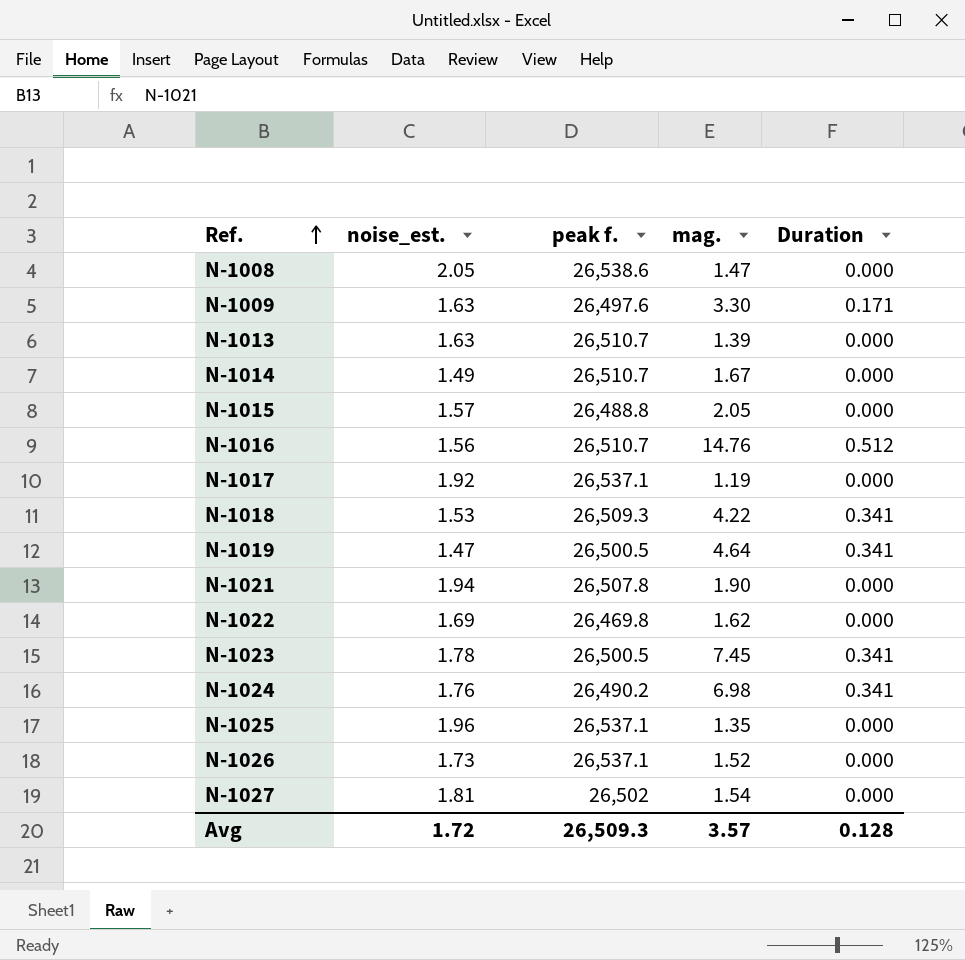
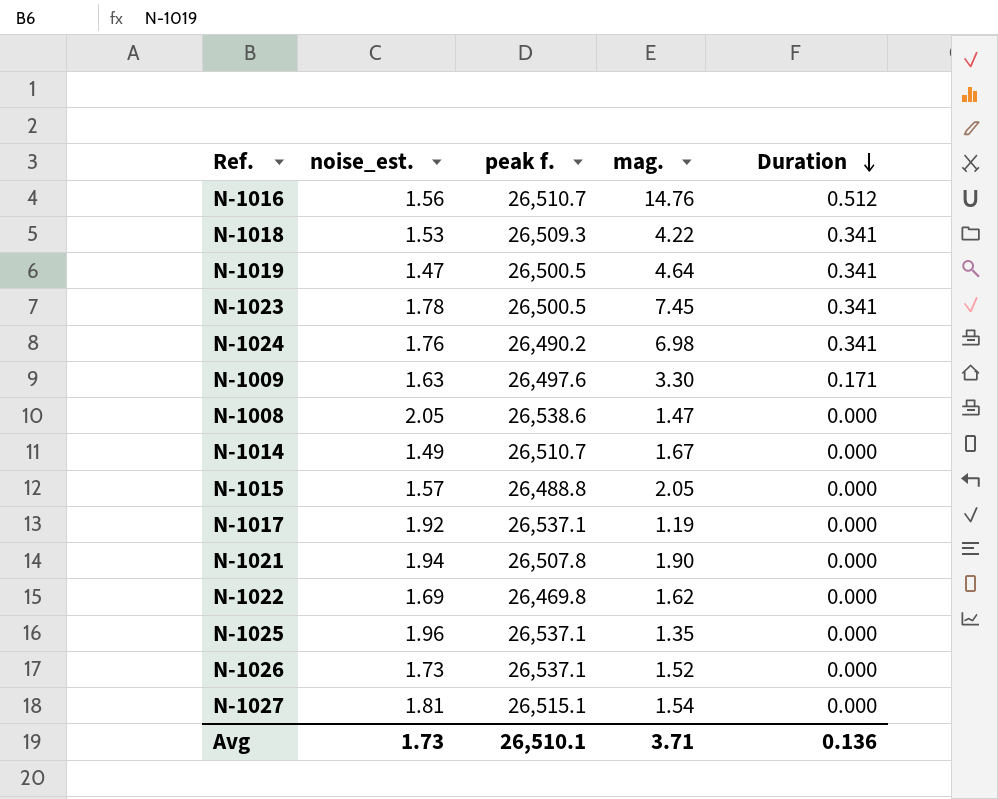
row order: Ref. ascending -> Duration descending
row N-1013: 1.63 | 26,510.7 | 1.39 | 0.000 -> none
N-1027 | peak f.: 26,502 -> 26,515.1
Avg | noise_est.: 1.72 -> 1.73
Avg | peak f.: 26,509.3 -> 26,510.1
Avg | mag.: 3.57 -> 3.71
Avg | Duration: 0.128 -> 0.136

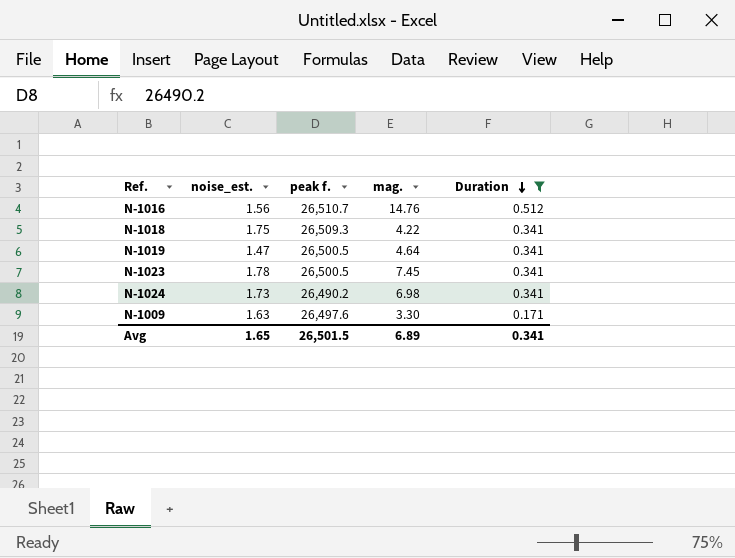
filter: none -> Duration != 0.000
N-1018 | noise_est.: 1.53 -> 1.75
N-1024 | noise_est.: 1.76 -> 1.73
Avg | noise_est.: 1.73 -> 1.65
Avg | peak f.: 26,510.1 -> 26,501.5
Avg | mag.: 3.71 -> 6.89
Avg | Duration: 0.136 -> 0.341

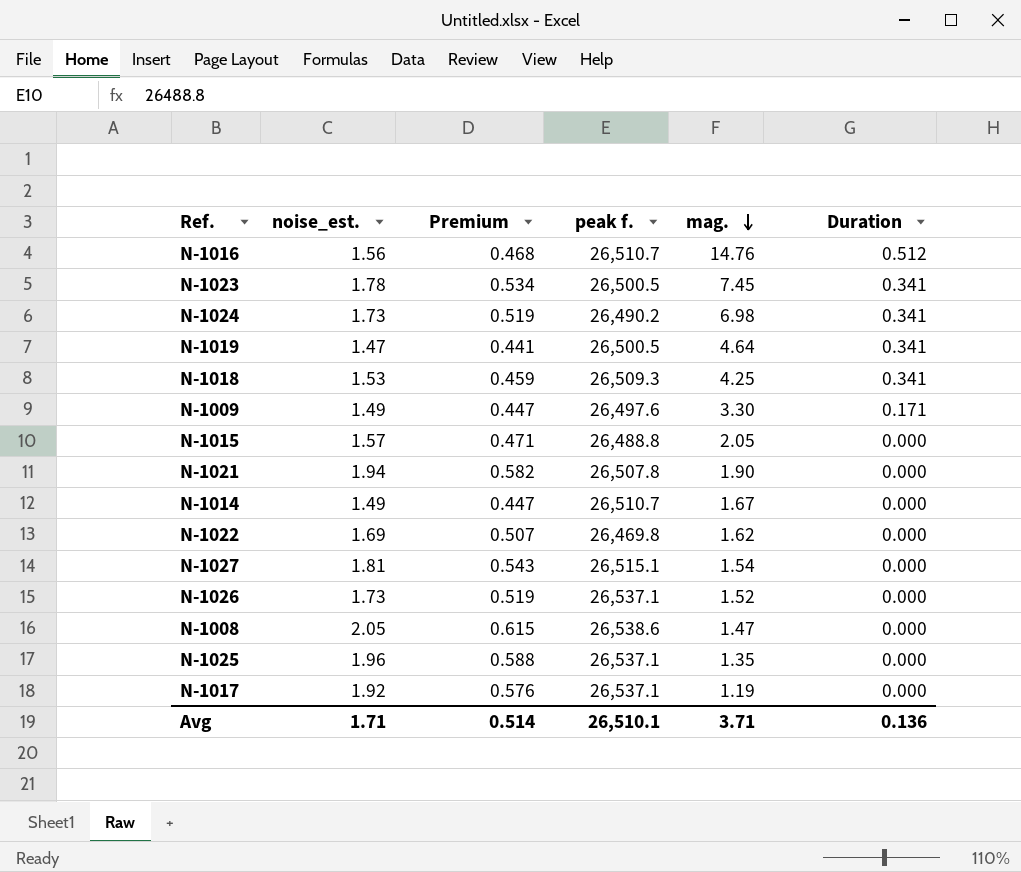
filter: Duration != 0.000 -> none
row order: Duration descending -> mag. descending
column Premium | formula: none -> [noise_est.] * 0.3
N-1018 | noise_est.: 1.75 -> 1.53
N-1018 | mag.: 4.22 -> 4.25
N-1009 | noise_est.: 1.63 -> 1.49
Avg | noise_est.: 1.65 -> 1.71
Avg | peak f.: 26,501.5 -> 26,510.1
Avg | mag.: 6.89 -> 3.71
Avg | Duration: 0.341 -> 0.136

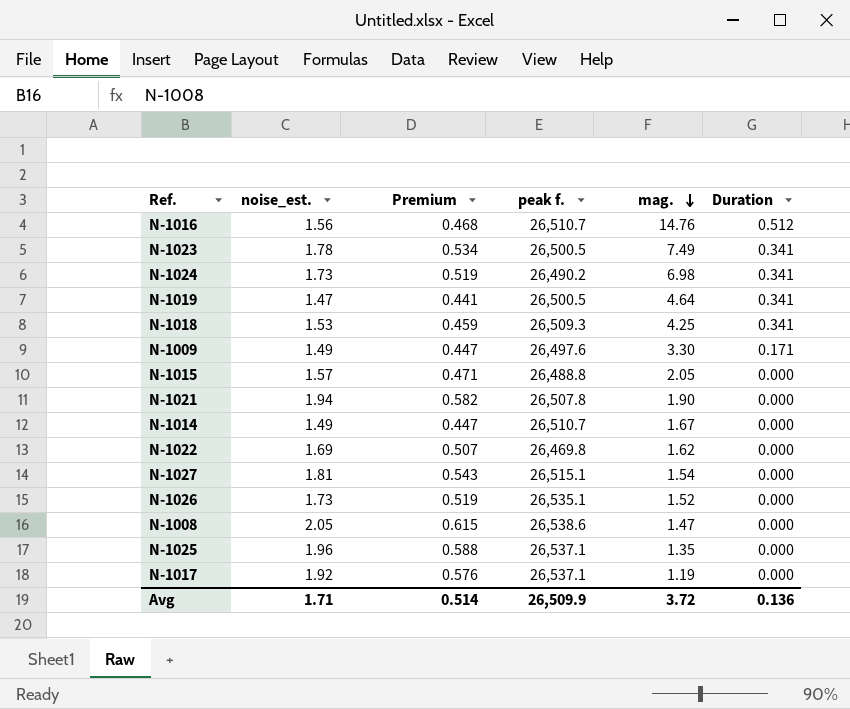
N-1023 | mag.: 7.45 -> 7.49
N-1026 | peak f.: 26,537.1 -> 26,535.1
Avg | peak f.: 26,510.1 -> 26,509.9
Avg | mag.: 3.71 -> 3.72

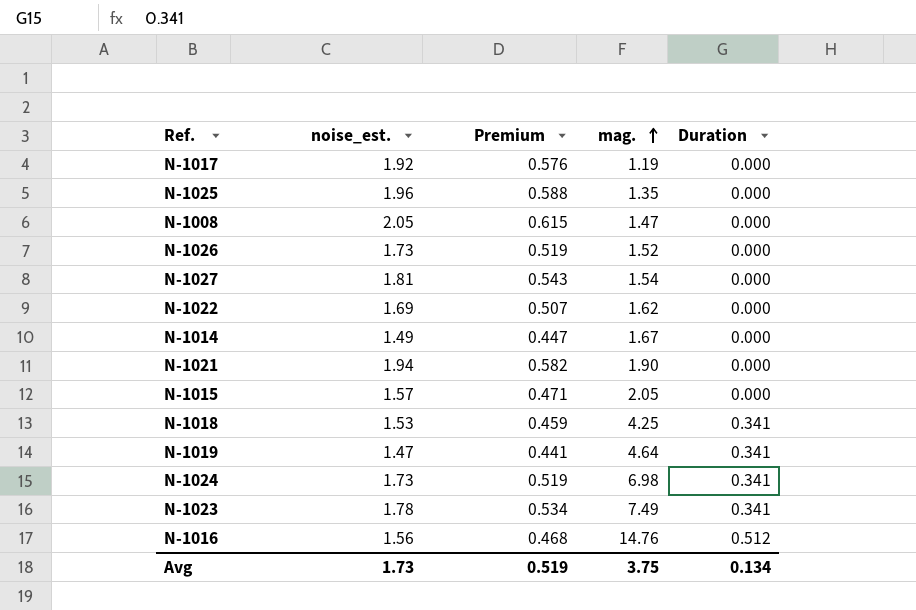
row order: mag. descending -> mag. ascending
column peak f. | position: 4 -> none
row N-1009: 1.49 | 0.447 | 26,497.6 | 3.30 | 0.171 -> none
Avg | noise_est.: 1.71 -> 1.73
Avg | Premium: 0.514 -> 0.519
Avg | mag.: 3.72 -> 3.75
Avg | Duration: 0.136 -> 0.134

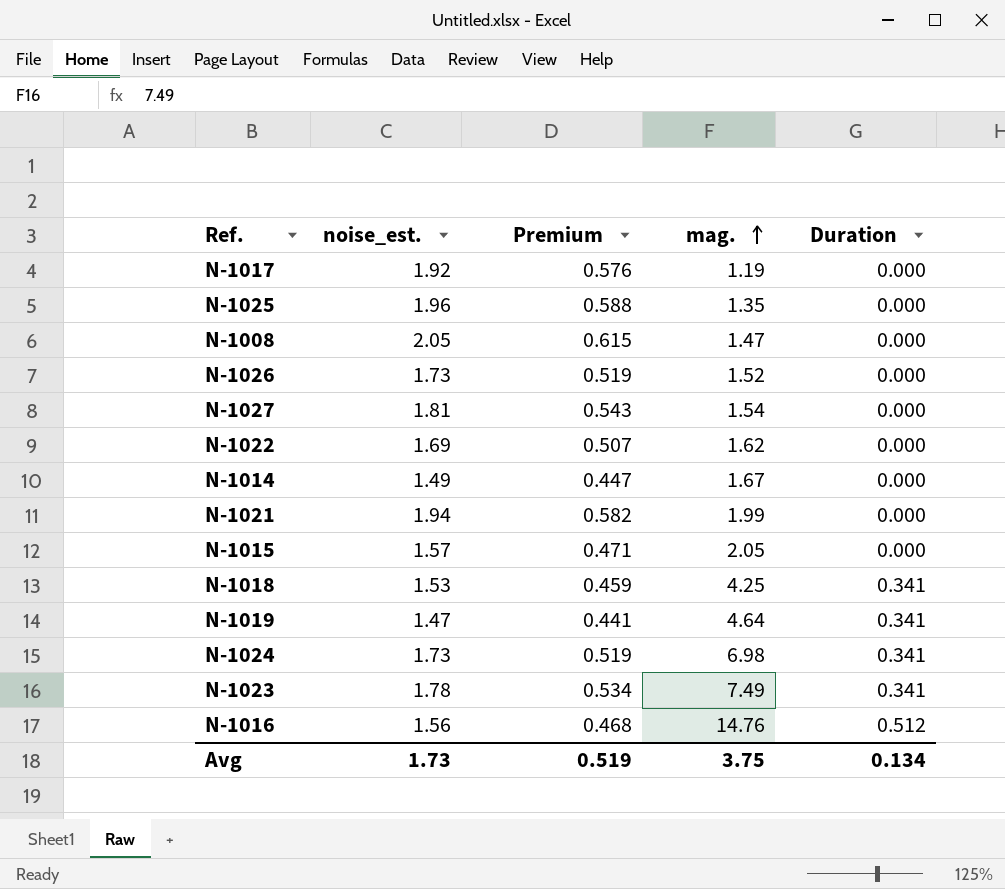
N-1021 | mag.: 1.90 -> 1.99

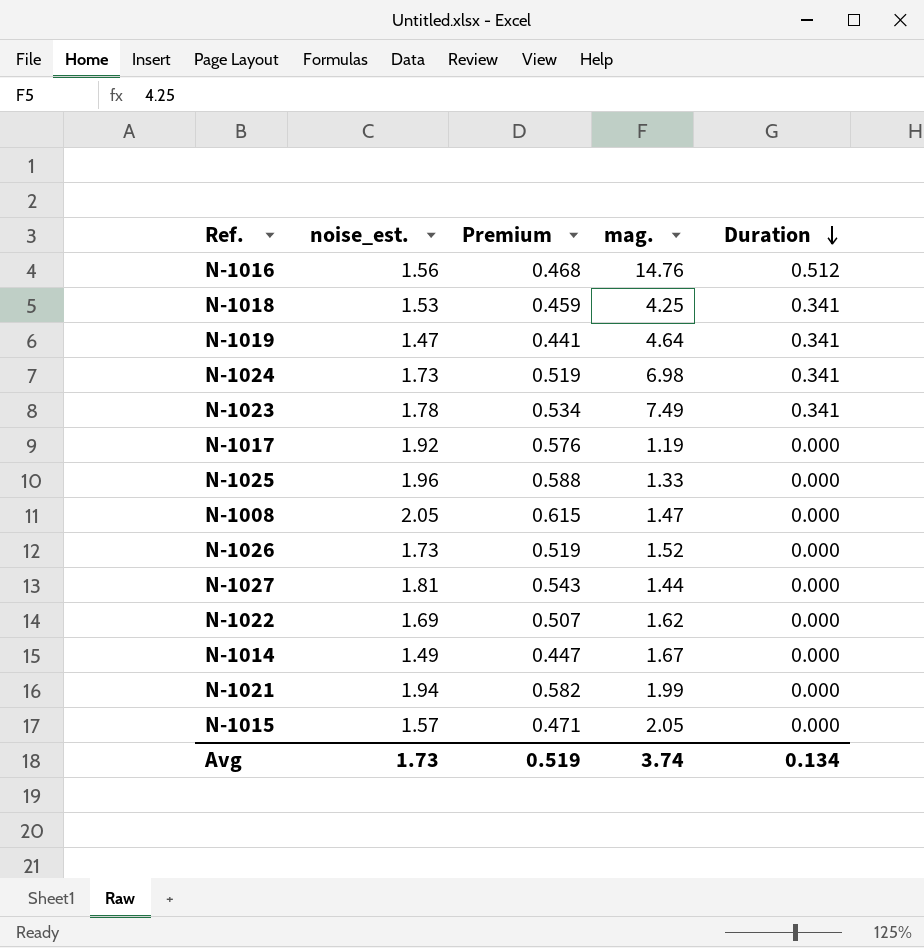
row order: mag. ascending -> Duration descending
N-1025 | mag.: 1.35 -> 1.33
N-1027 | mag.: 1.54 -> 1.44
Avg | mag.: 3.75 -> 3.74

